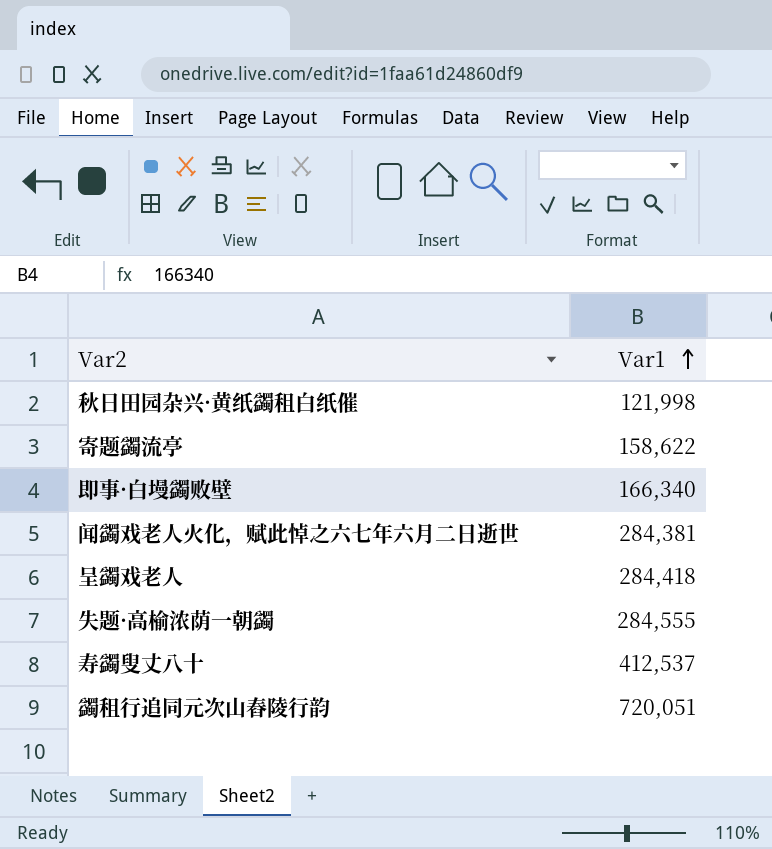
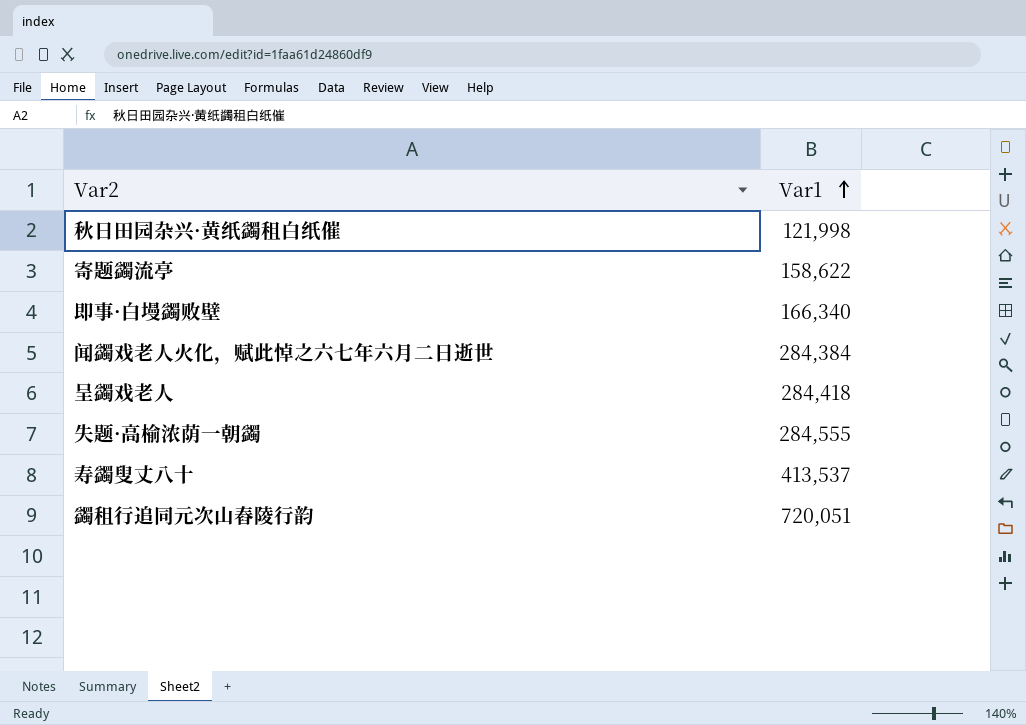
闻蠲戏老人火化，赋此悼之六七年六月二日逝世 | Var1: 284,381 -> 284,384
寿蠲叟丈八十 | Var1: 412,537 -> 413,537

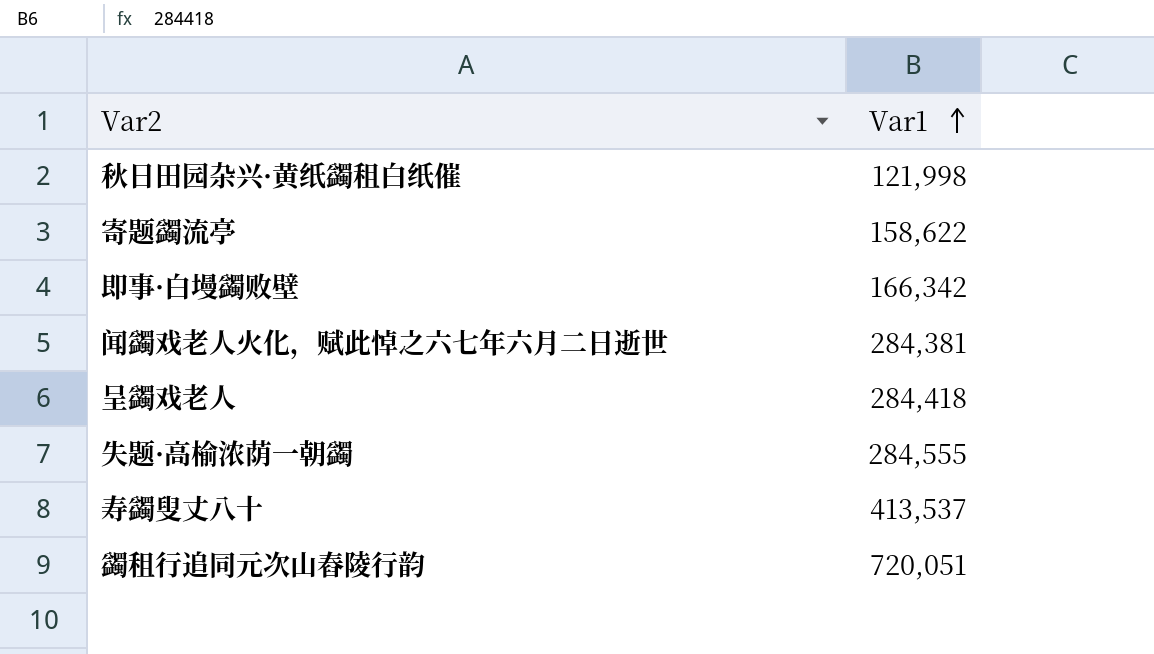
即事·白墁蠲败壁 | Var1: 166,340 -> 166,342
闻蠲戏老人火化，赋此悼之六七年六月二日逝世 | Var1: 284,384 -> 284,381

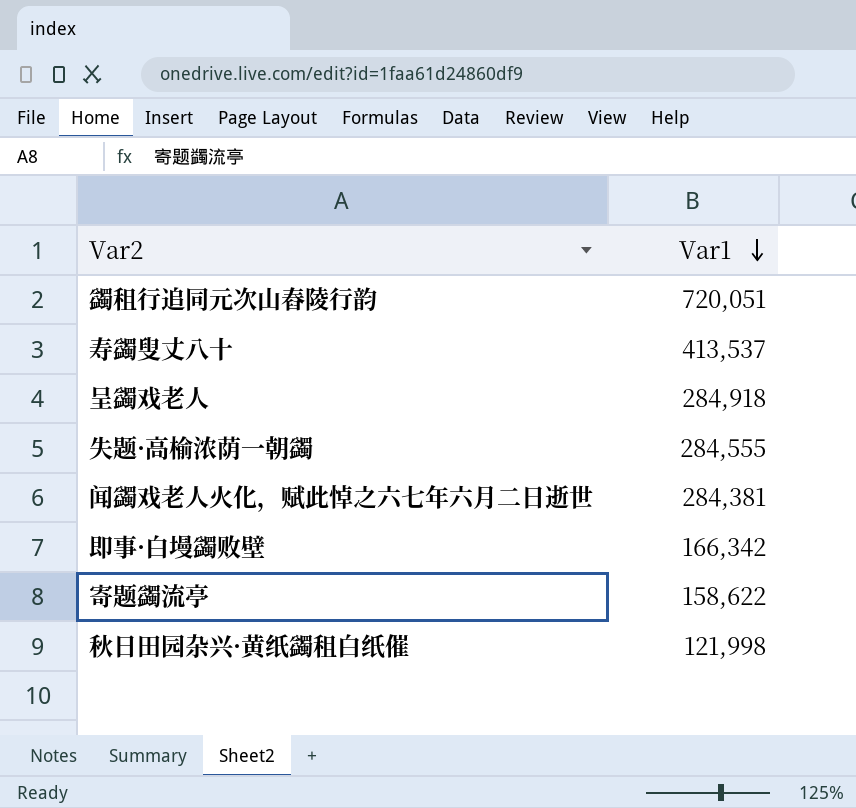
row order: Var1 ascending -> Var1 descending
呈蠲戏老人 | Var1: 284,418 -> 284,918

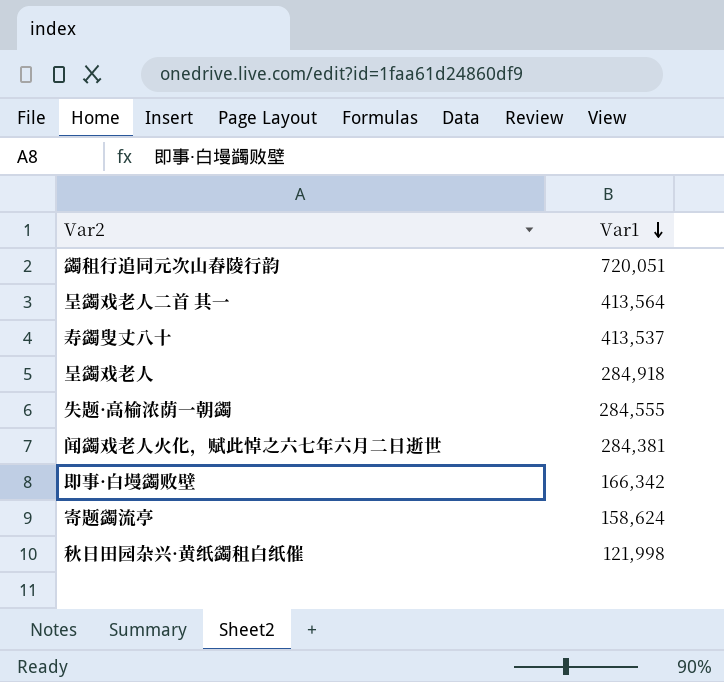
row 呈蠲戏老人二首 其一: none -> 413,564
寄题蠲流亭 | Var1: 158,622 -> 158,624

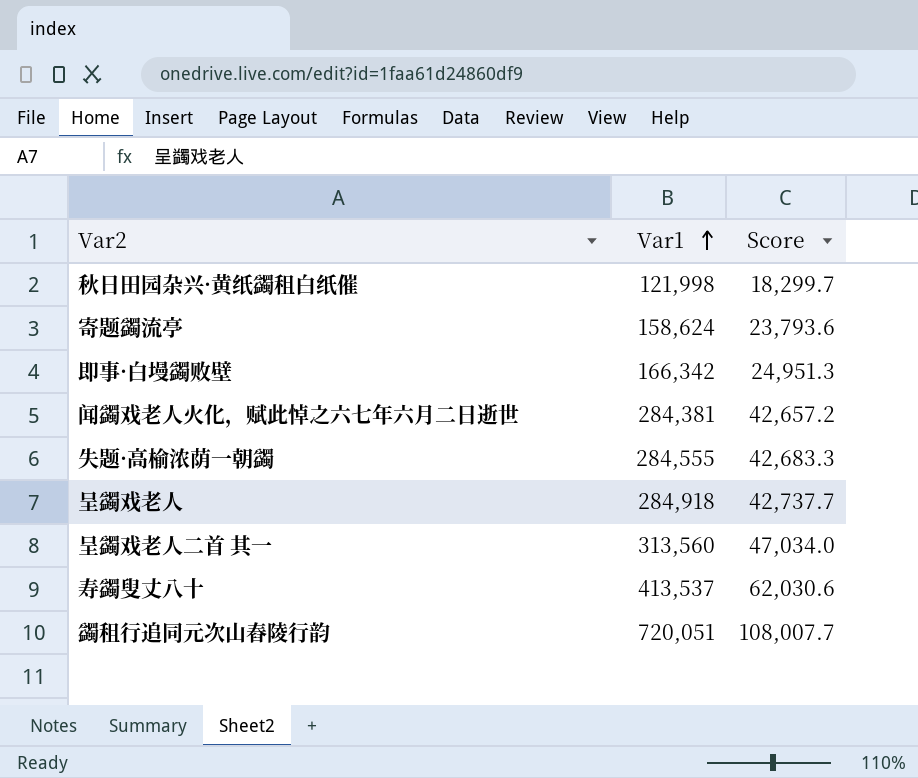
row order: Var1 descending -> Var1 ascending
column Score | formula: none -> [Var1] * 0.15
呈蠲戏老人二首 其一 | Var1: 413,564 -> 313,560

